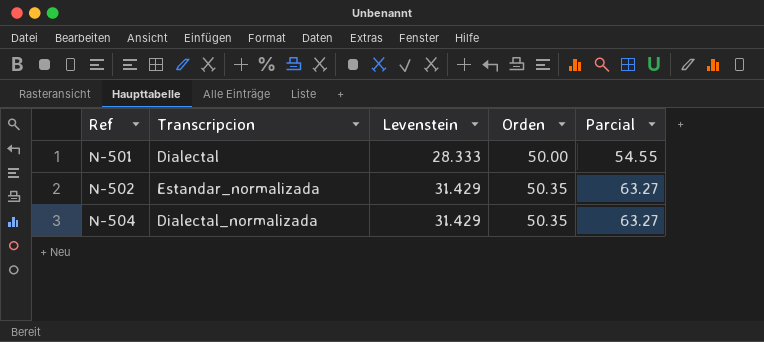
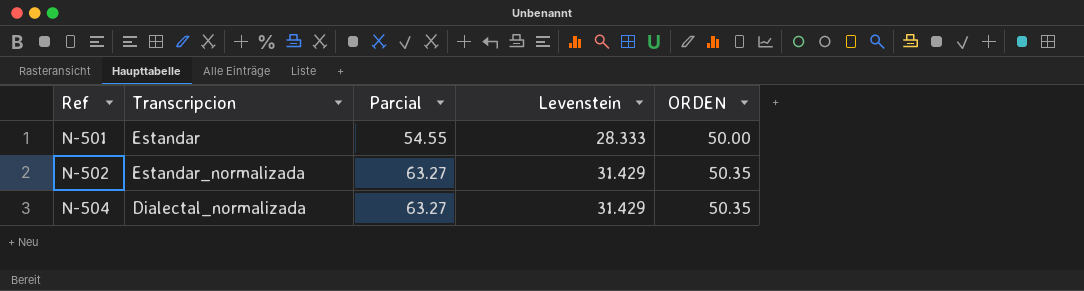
column Parcial | position: 5 -> 3
column name: Orden -> ORDEN
N-501 | Transcripcion: Dialectal -> Estandar

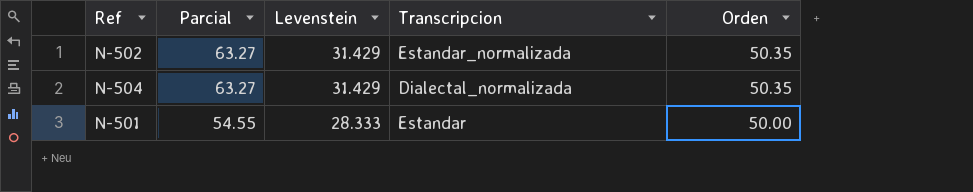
row order: Ref ascending -> Parcial descending
column Transcripcion | position: 2 -> 4
column name: ORDEN -> Orden

